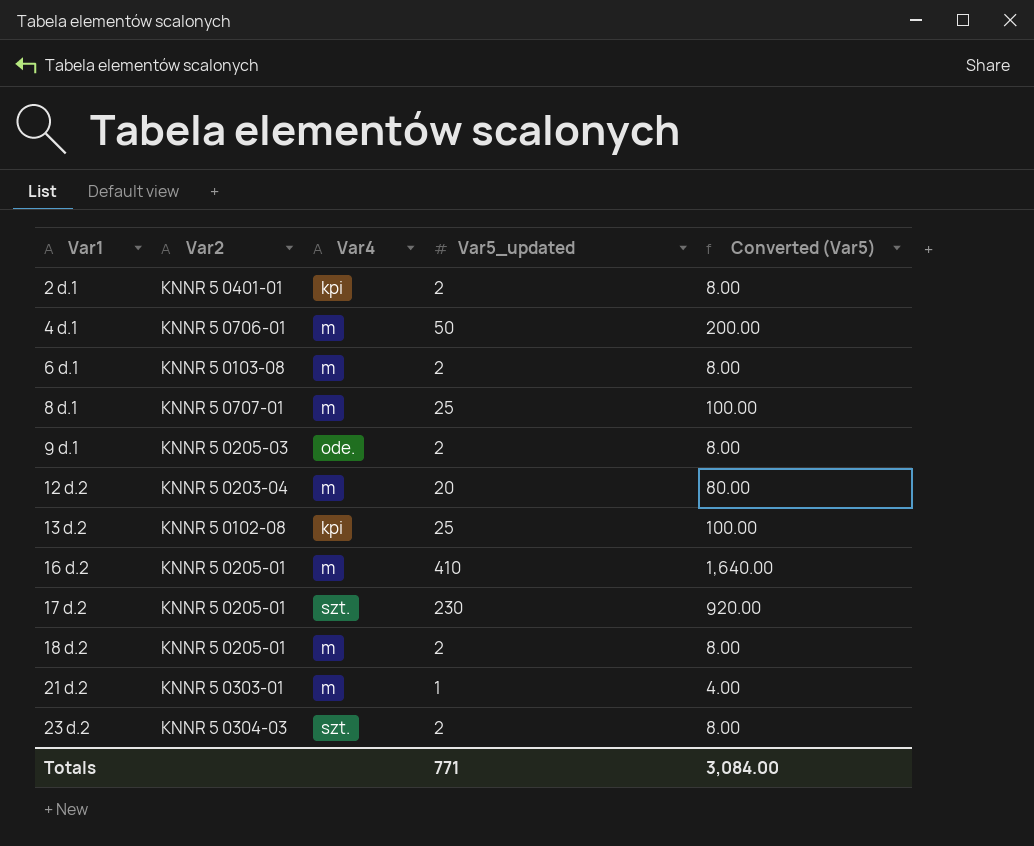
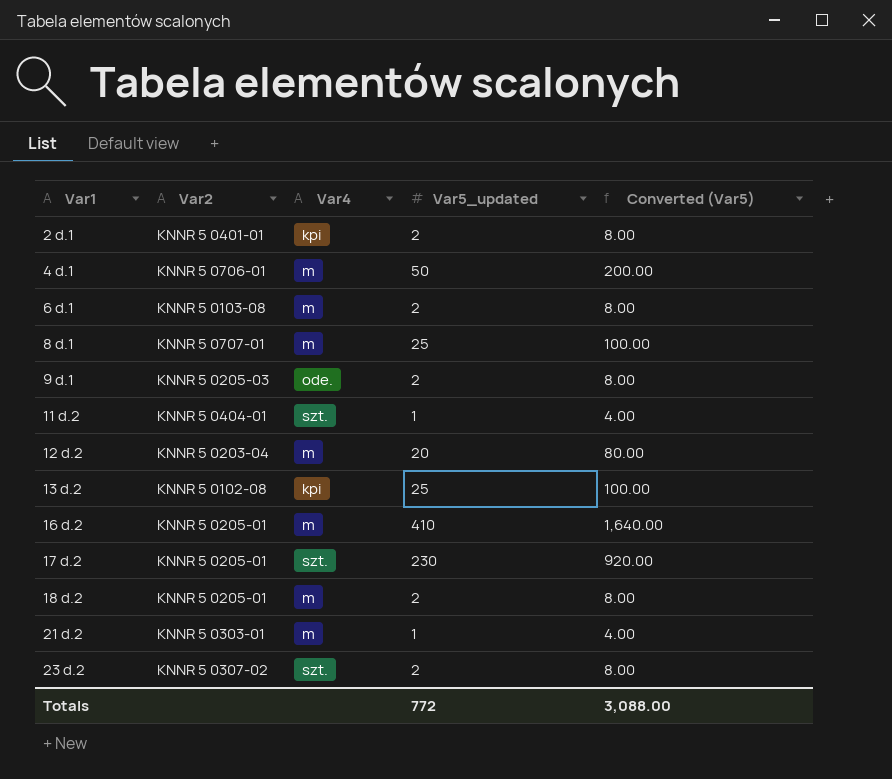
row 11 d.2: none -> KNNR 5 0404-01 | szt. | 1 | 4.00
23 d.2 | Var2: KNNR 5 0304-03 -> KNNR 5 0307-02
Totals | Var5_updated: 771 -> 772
Totals | Converted (Var5): 3,084.00 -> 3,088.00

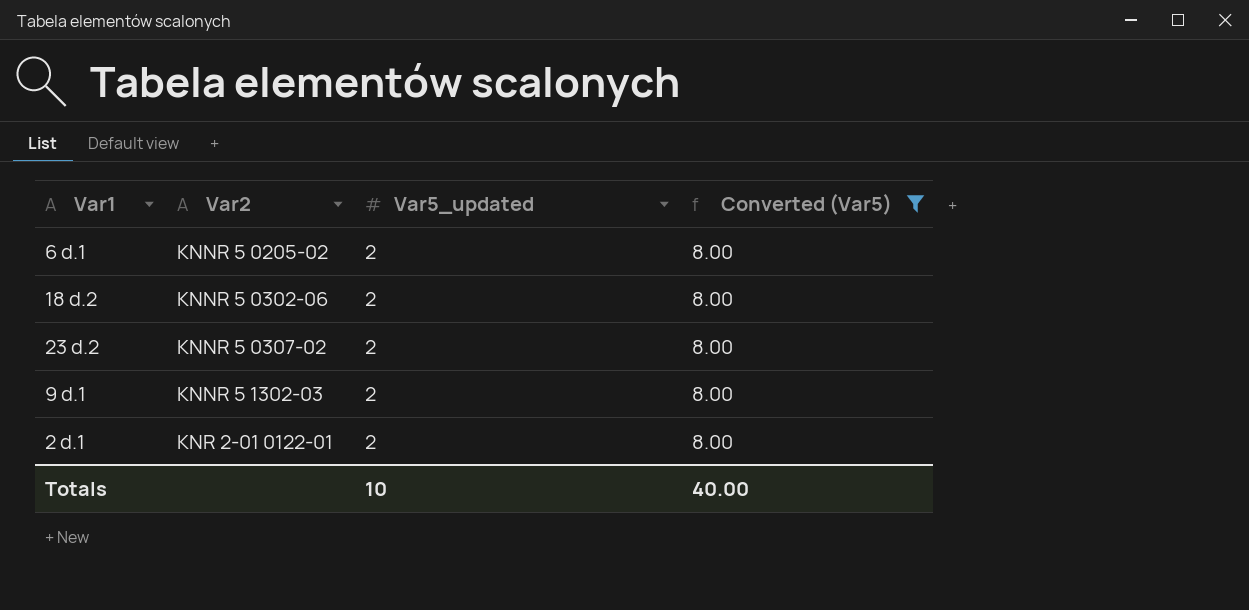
filter: none -> Converted (Var5) = 8.00
row order: Var1 ascending -> Var2 ascending
column Var4 | position: 3 -> none
6 d.1 | Var2: KNNR 5 0103-08 -> KNNR 5 0205-02
18 d.2 | Var2: KNNR 5 0205-01 -> KNNR 5 0302-06
9 d.1 | Var2: KNNR 5 0205-03 -> KNNR 5 1302-03
2 d.1 | Var2: KNNR 5 0401-01 -> KNR 2-01 0122-01
Totals | Var5_updated: 772 -> 10
Totals | Converted (Var5): 3,088.00 -> 40.00

